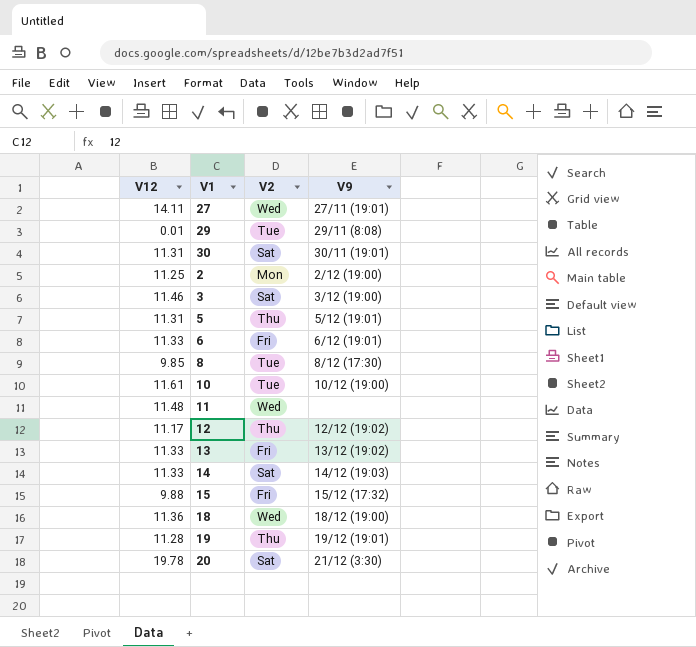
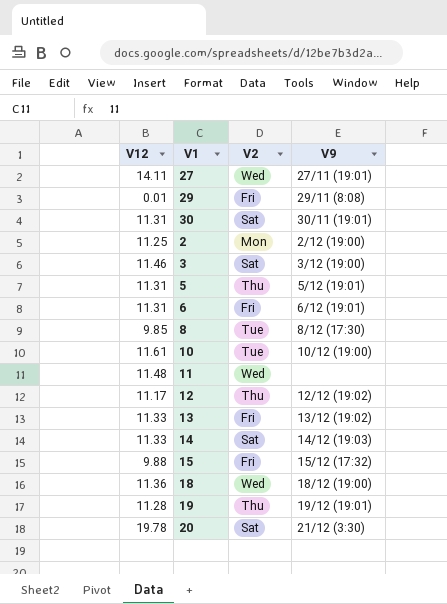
29 | V2: Tue -> Fri
6 | V12: 11.33 -> 11.31

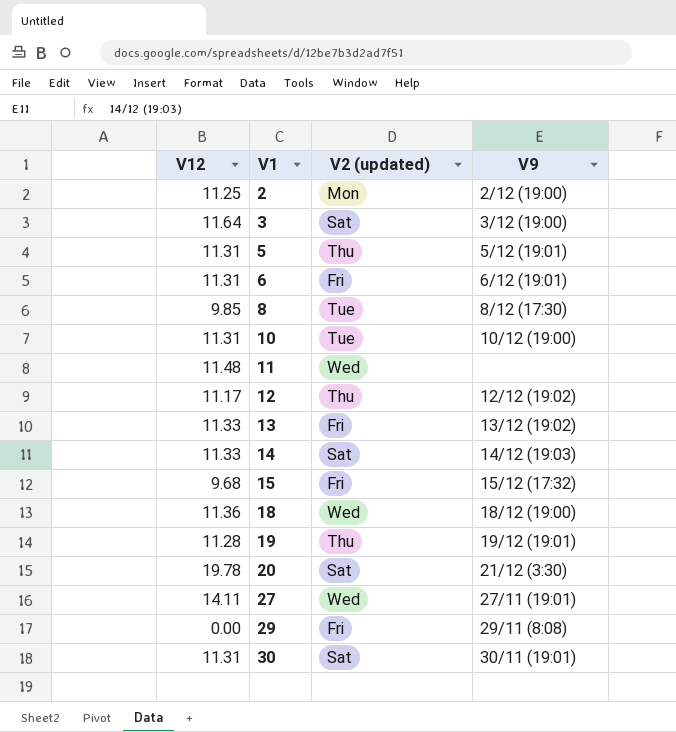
row order: none -> V1 ascending
column name: V2 -> V2 (updated)
3 | V12: 11.46 -> 11.64
10 | V12: 11.61 -> 11.31
15 | V12: 9.88 -> 9.68
29 | V12: 0.01 -> 0.00

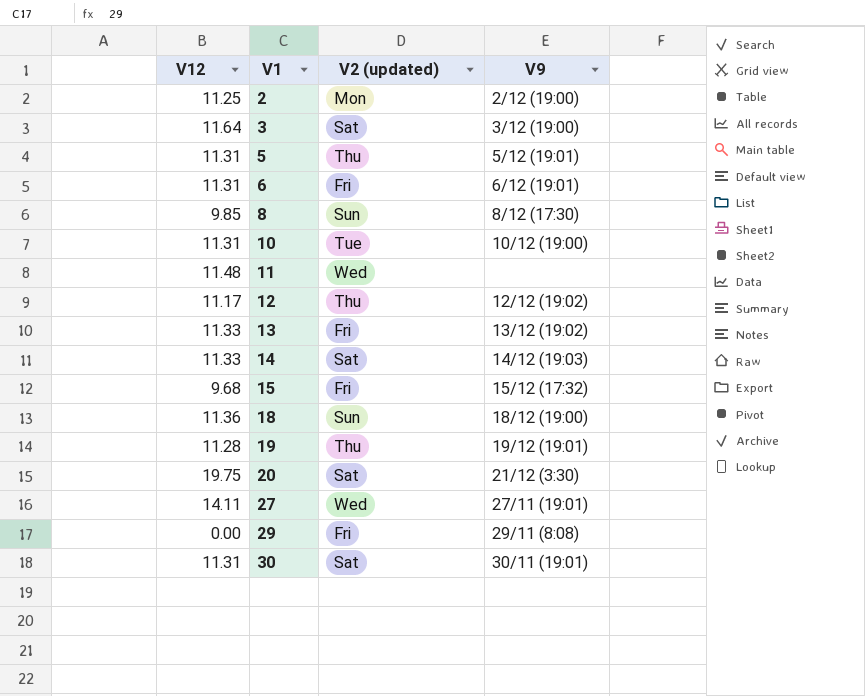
8 | V2 (updated): Tue -> Sun
18 | V2 (updated): Wed -> Sun
20 | V12: 19.78 -> 19.75

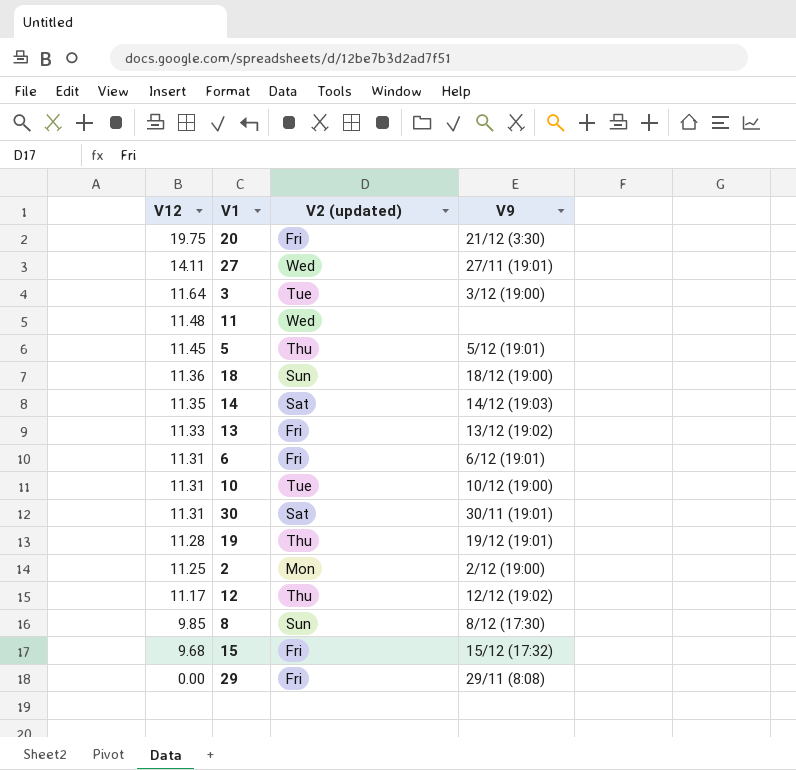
row order: V1 ascending -> V12 descending
20 | V2 (updated): Sat -> Fri
3 | V2 (updated): Sat -> Tue
5 | V12: 11.31 -> 11.45
14 | V12: 11.33 -> 11.35

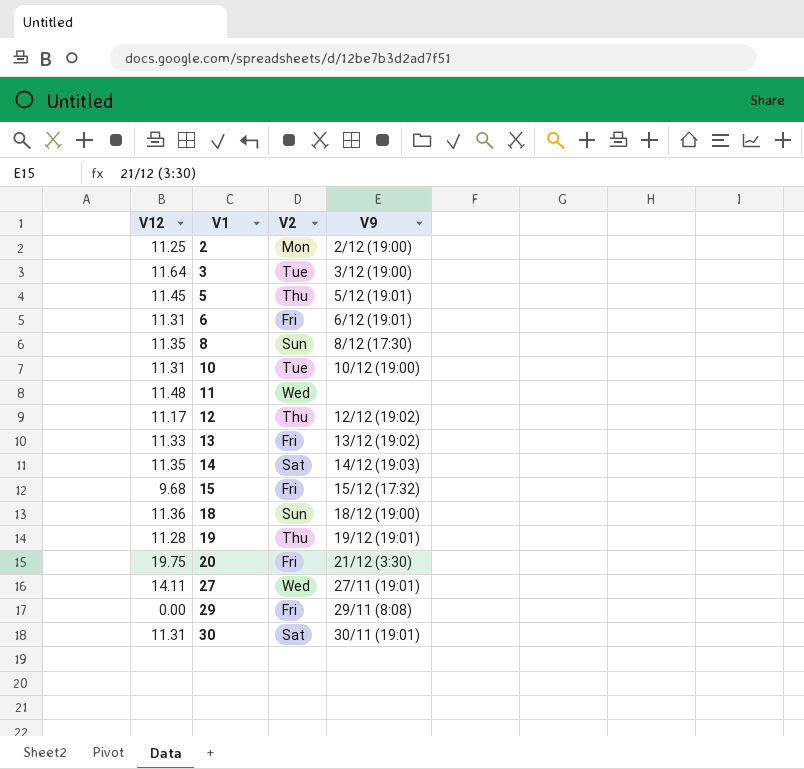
row order: V12 descending -> V1 ascending
column name: V2 (updated) -> V2
8 | V12: 9.85 -> 11.35

